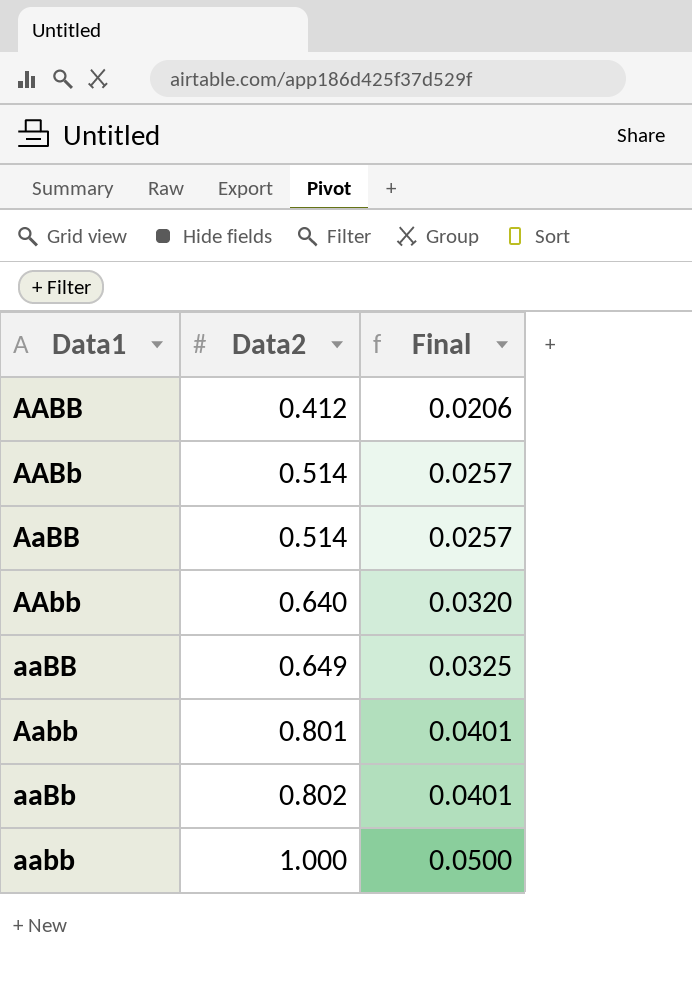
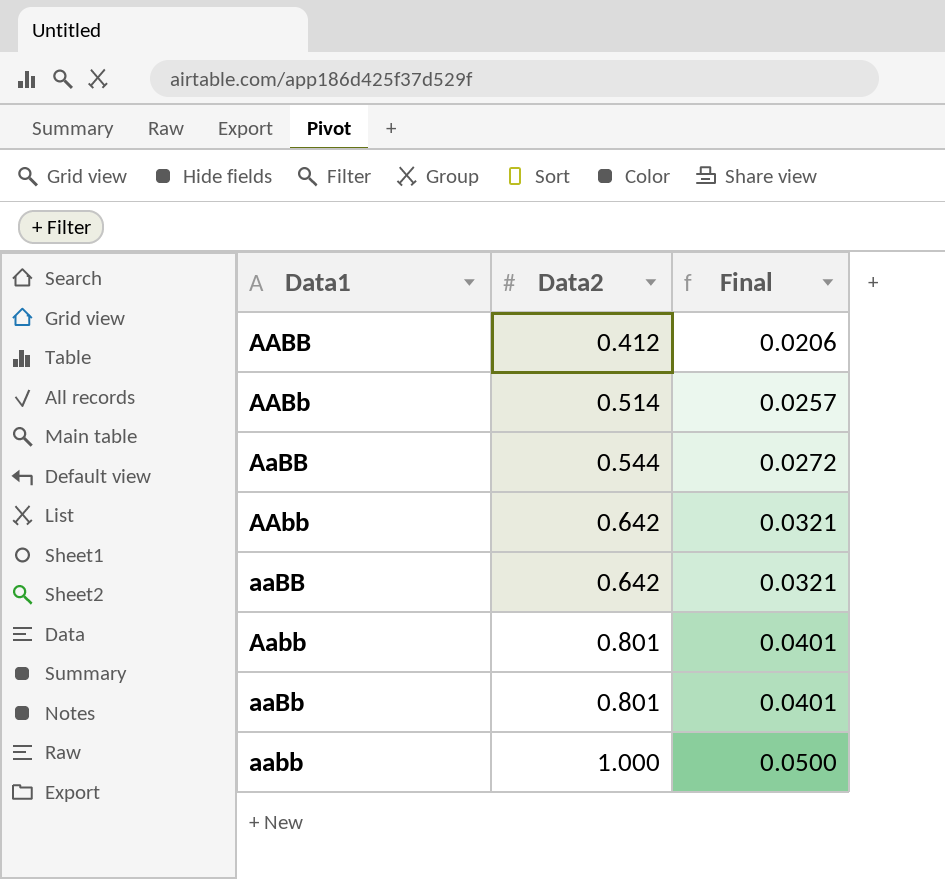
AaBB | Data2: 0.514 -> 0.544
AaBB | Final: 0.0257 -> 0.0272
AAbb | Data2: 0.640 -> 0.642
AAbb | Final: 0.0320 -> 0.0321
aaBB | Data2: 0.649 -> 0.642
aaBB | Final: 0.0325 -> 0.0321
aaBb | Data2: 0.802 -> 0.801

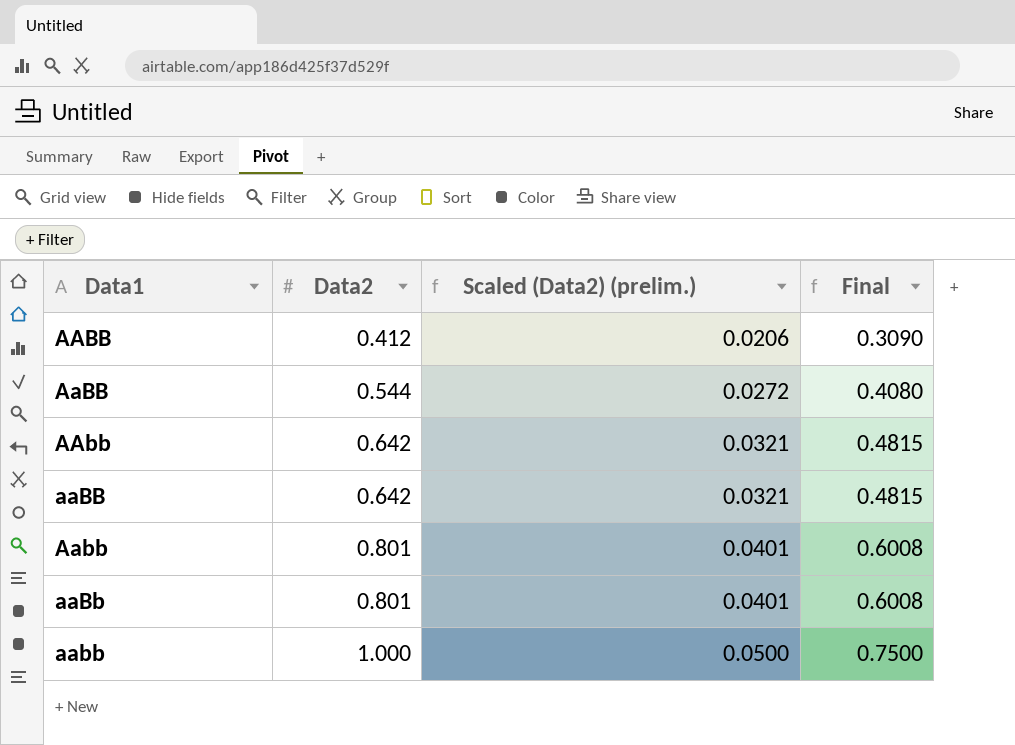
column Scaled (Data2) (prelim.) | formula: none -> [Data2] * 0.05
column Final | formula: [Data2] * 0.05 -> [Data2] * 0.75
row AABb: 0.514 | 0.0257 -> none

